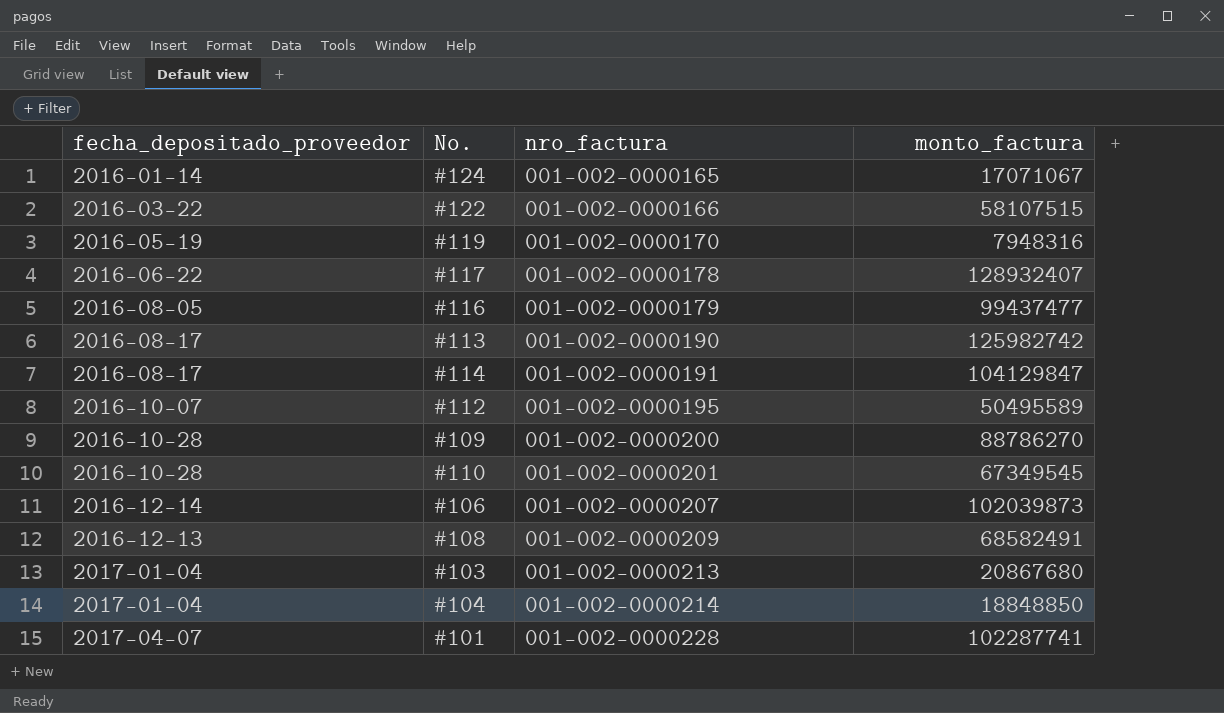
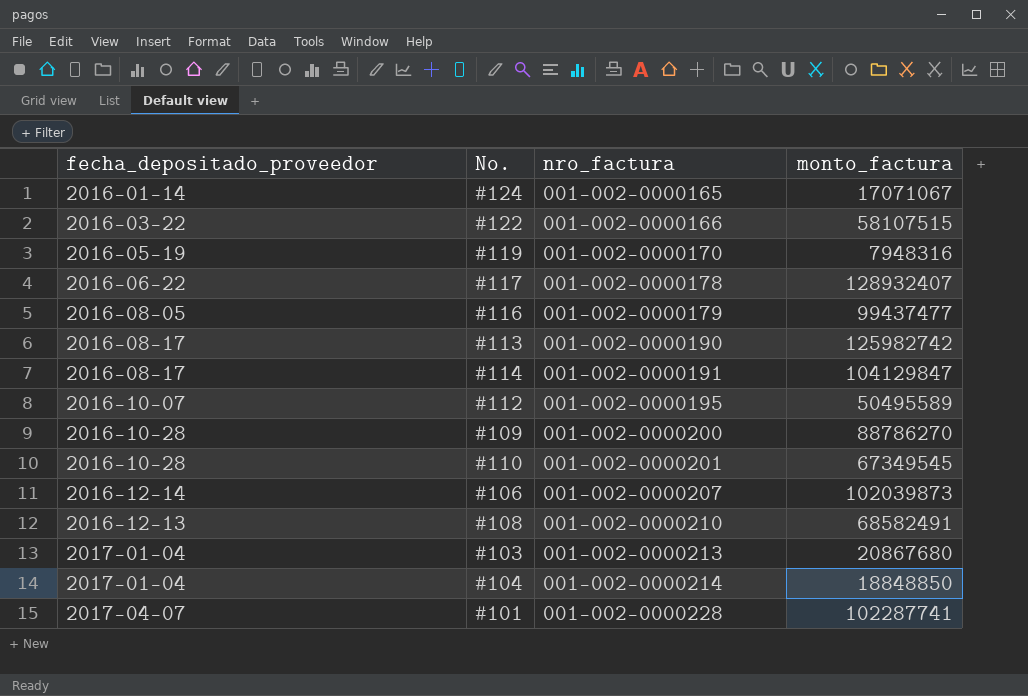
#108 | nro_factura: 001-002-0000209 -> 001-002-0000210

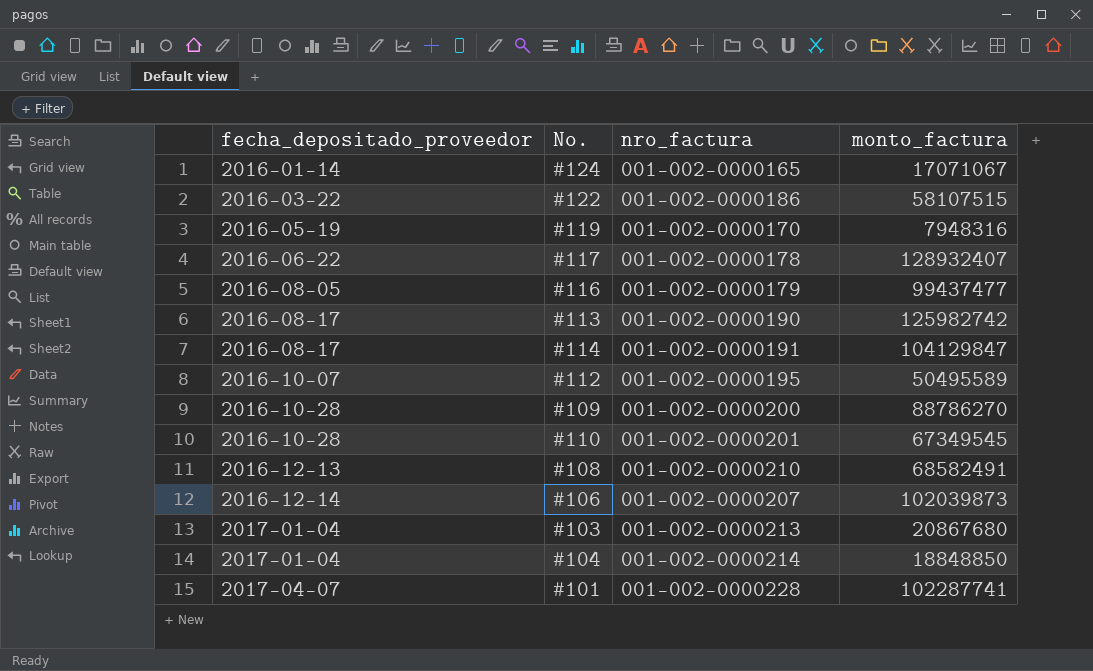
row order: nro_factura ascending -> fecha_depositado_proveedor ascending
#122 | nro_factura: 001-002-0000166 -> 001-002-0000186

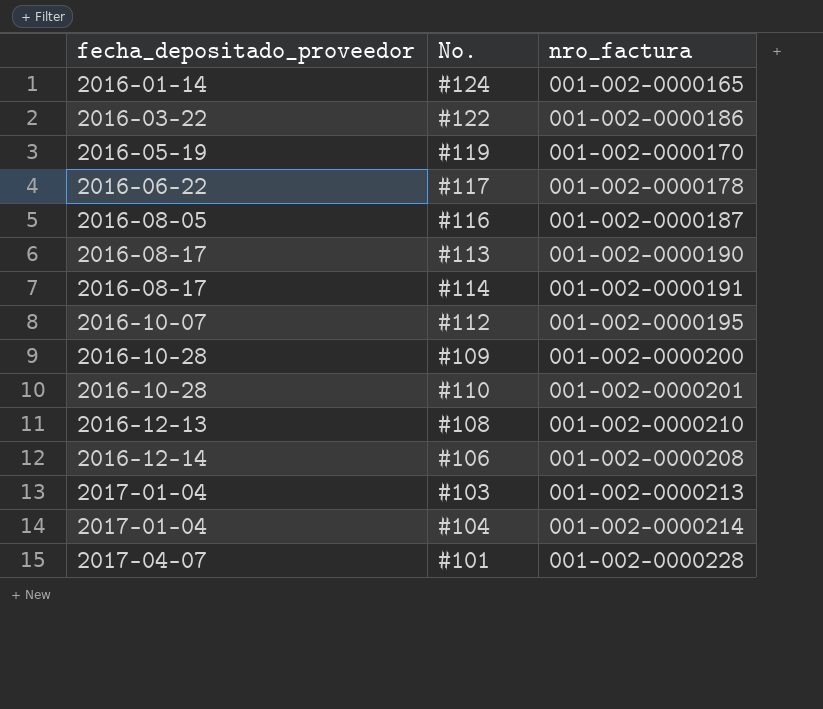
column monto_factura | position: 4 -> none
#116 | nro_factura: 001-002-0000179 -> 001-002-0000187
#106 | nro_factura: 001-002-0000207 -> 001-002-0000208

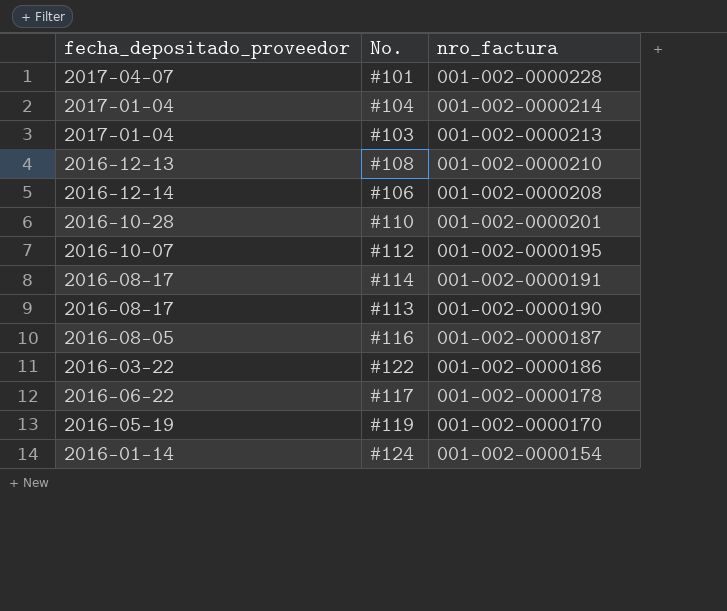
row order: fecha_depositado_proveedor ascending -> nro_factura descending
row #109: 2016-10-28 | 001-002-0000200 -> none
#124 | nro_factura: 001-002-0000165 -> 001-002-0000154

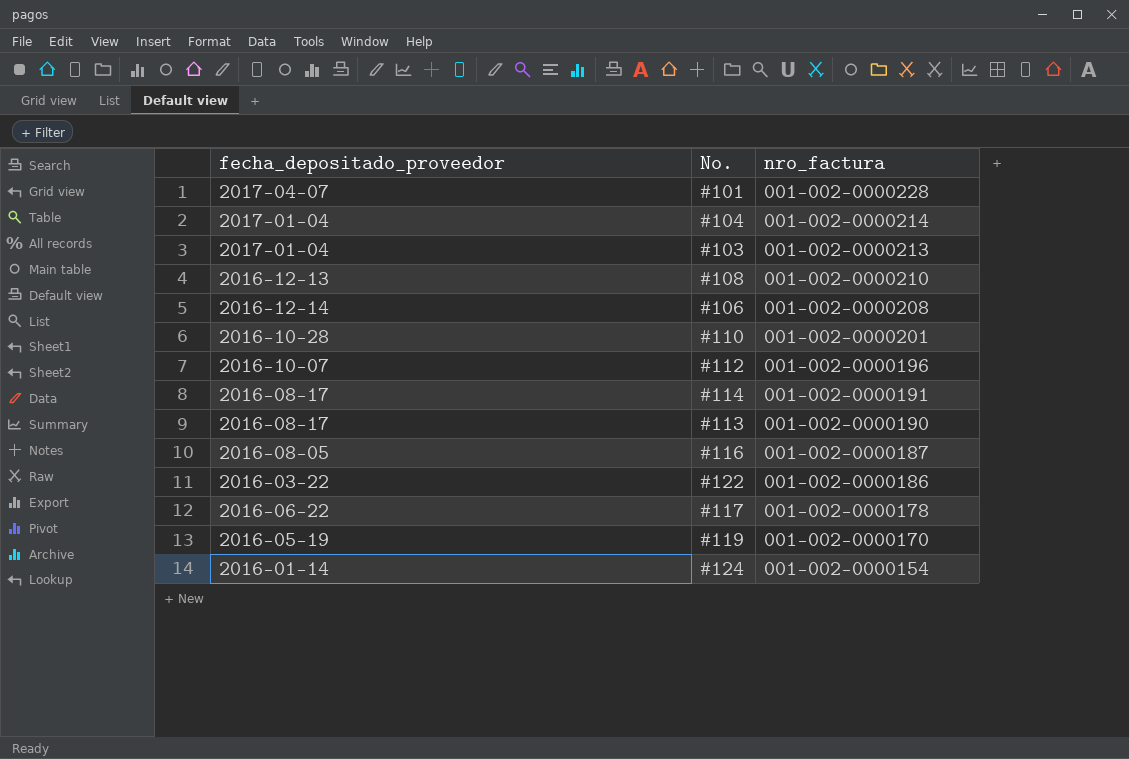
#112 | nro_factura: 001-002-0000195 -> 001-002-0000196

